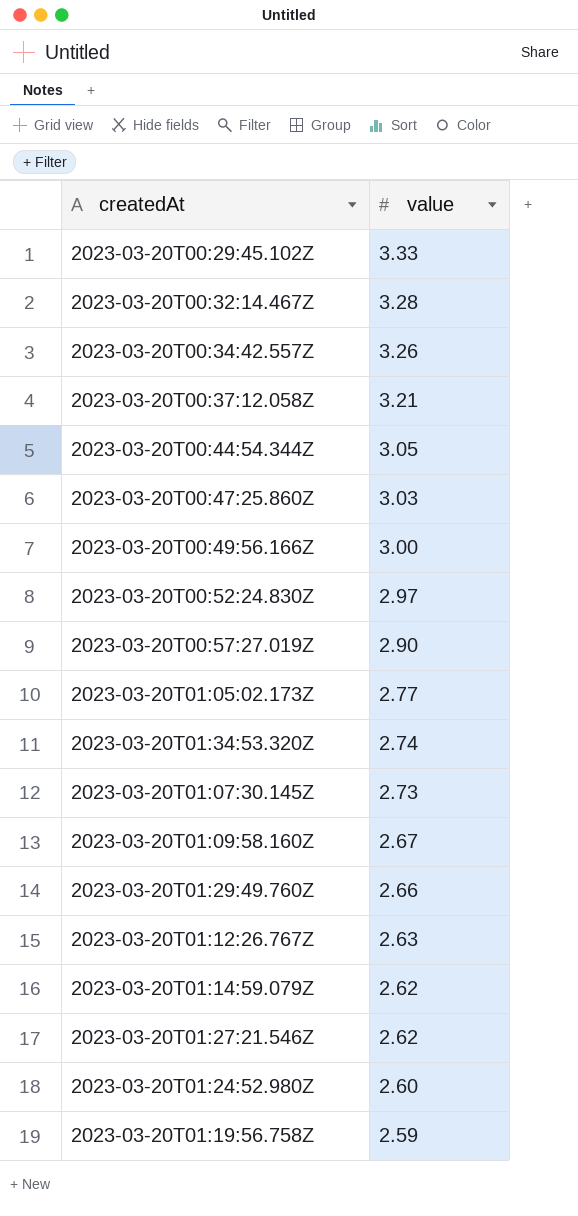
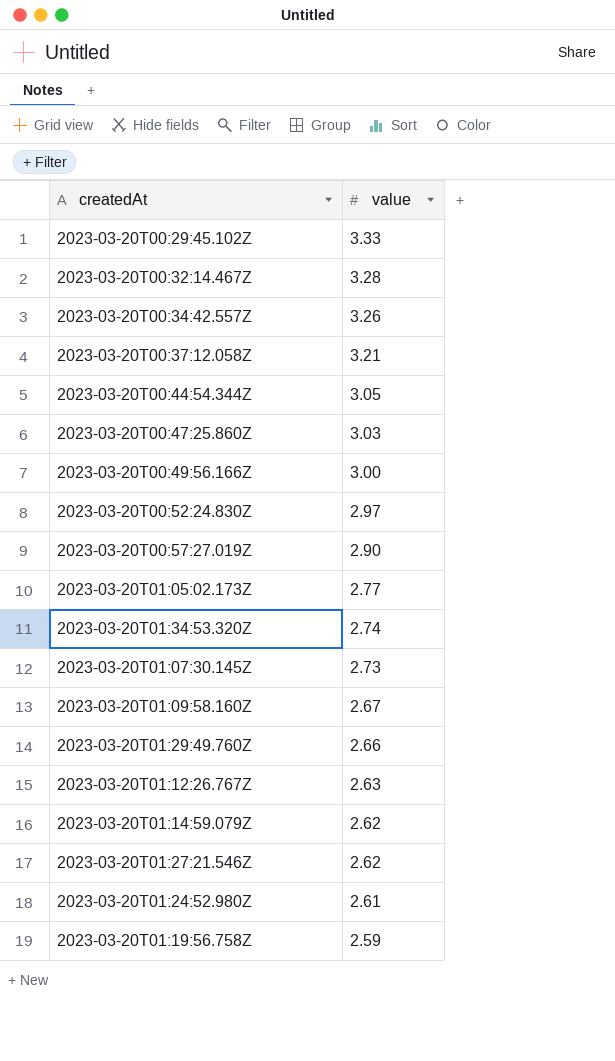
2023-03-20T01:24:52.980Z | value: 2.60 -> 2.61

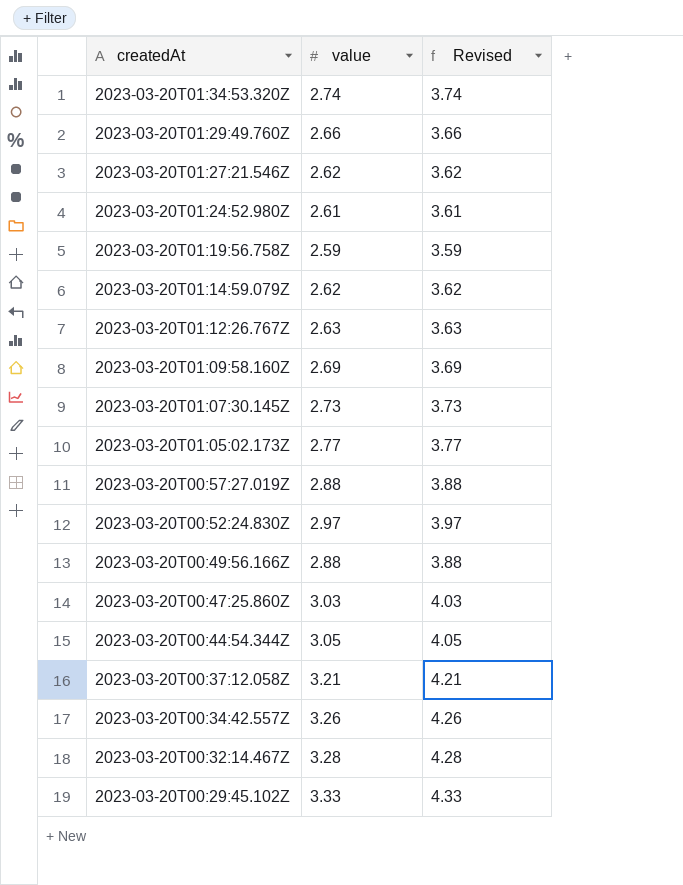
row order: value descending -> createdAt descending
column Revised | formula: none -> [value] + 1
2023-03-20T01:09:58.160Z | value: 2.67 -> 2.69
2023-03-20T00:57:27.019Z | value: 2.90 -> 2.88
2023-03-20T00:49:56.166Z | value: 3.00 -> 2.88

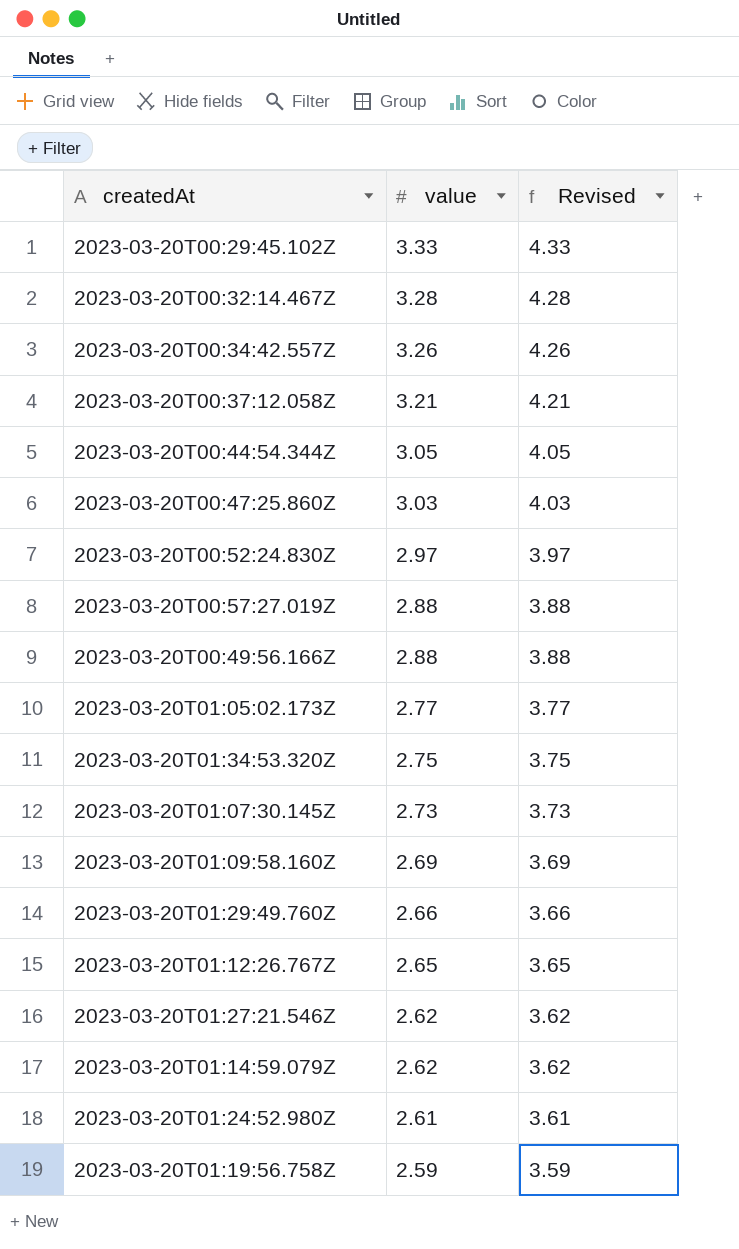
row order: createdAt descending -> value descending
2023-03-20T01:34:53.320Z | value: 2.74 -> 2.75
2023-03-20T01:34:53.320Z | Revised: 3.74 -> 3.75
2023-03-20T01:12:26.767Z | value: 2.63 -> 2.65
2023-03-20T01:12:26.767Z | Revised: 3.63 -> 3.65

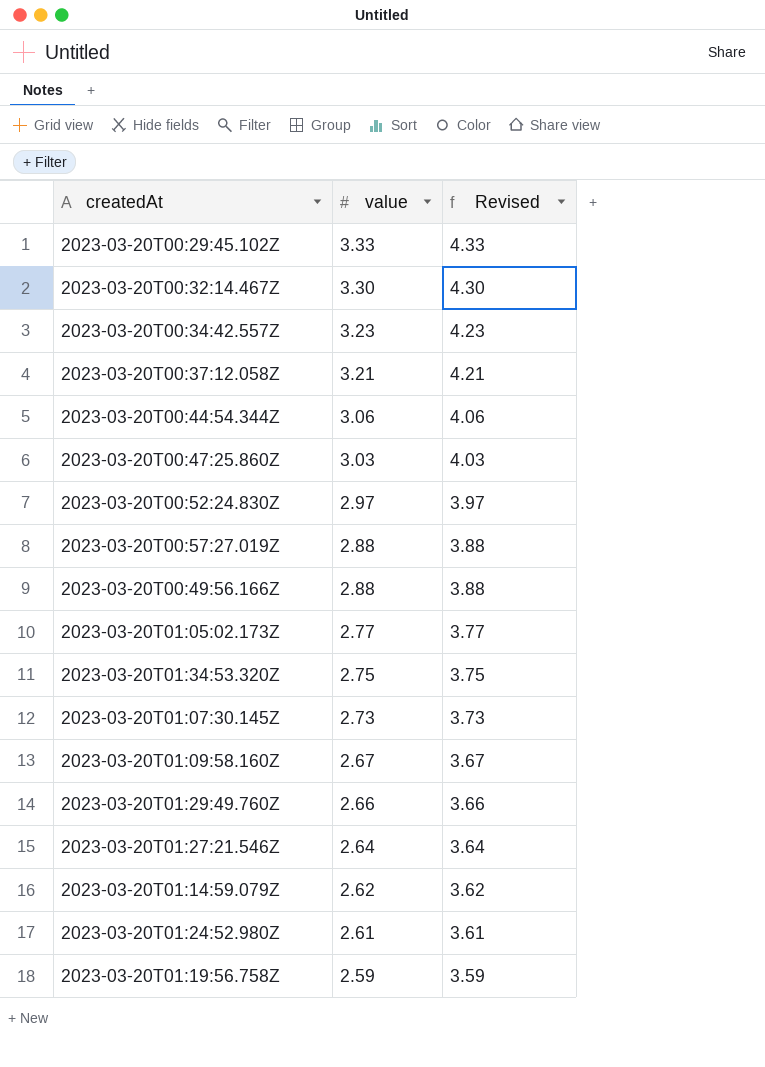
row 2023-03-20T01:12:26.767Z: 2.65 | 3.65 -> none
2023-03-20T00:32:14.467Z | value: 3.28 -> 3.30
2023-03-20T00:32:14.467Z | Revised: 4.28 -> 4.30
2023-03-20T00:34:42.557Z | value: 3.26 -> 3.23
2023-03-20T00:34:42.557Z | Revised: 4.26 -> 4.23
2023-03-20T00:44:54.344Z | value: 3.05 -> 3.06
2023-03-20T00:44:54.344Z | Revised: 4.05 -> 4.06
2023-03-20T01:09:58.160Z | value: 2.69 -> 2.67
2023-03-20T01:09:58.160Z | Revised: 3.69 -> 3.67
2023-03-20T01:27:21.546Z | value: 2.62 -> 2.64
2023-03-20T01:27:21.546Z | Revised: 3.62 -> 3.64

